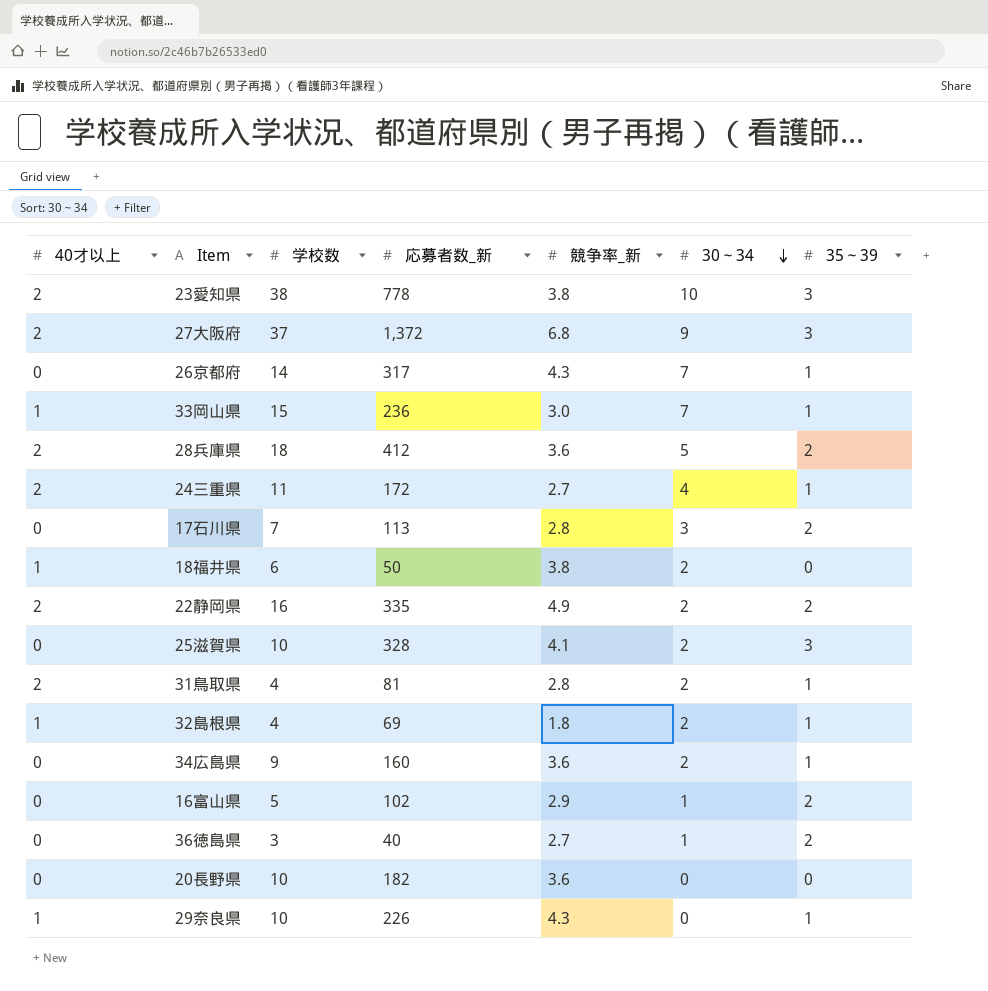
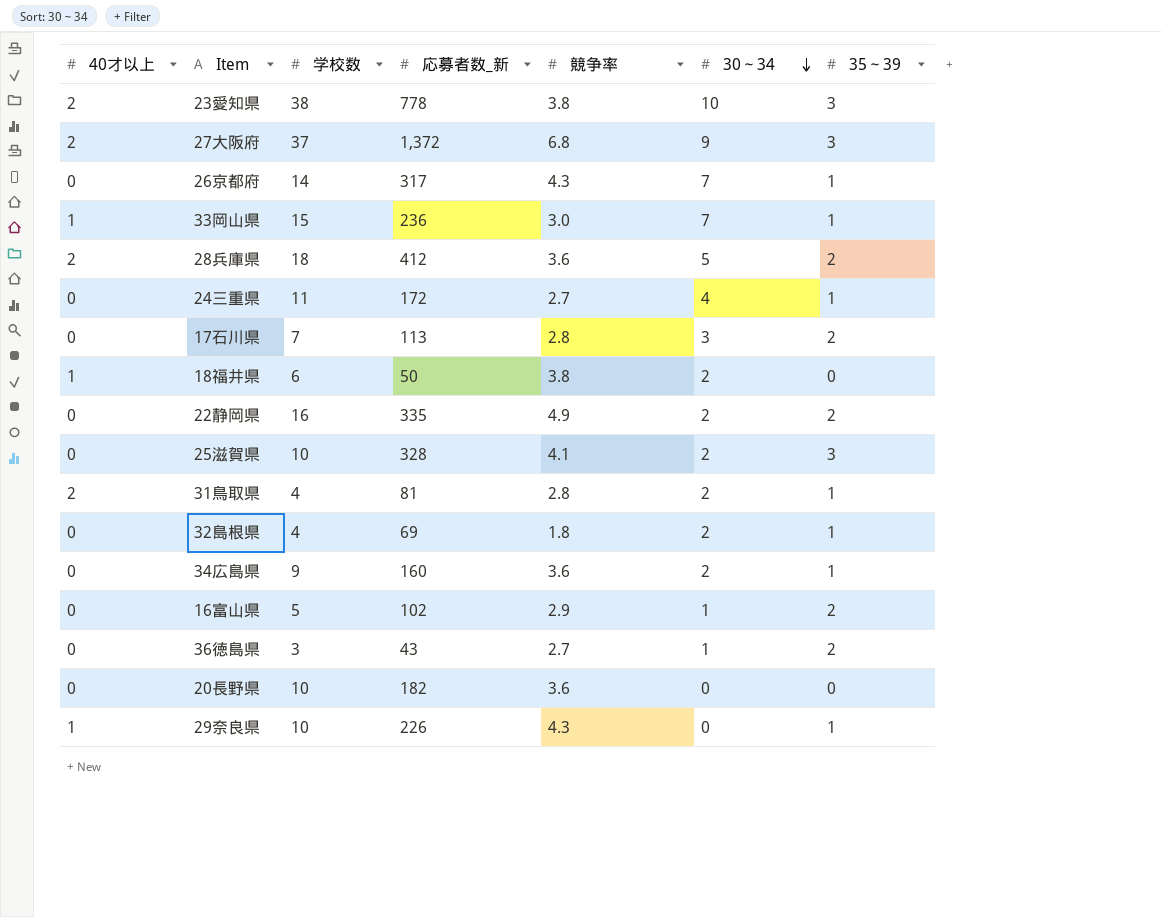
column name: 競争率_新 -> 競争率
24三重県 | 40才以上: 2 -> 0
22静岡県 | 40才以上: 2 -> 0
32島根県 | 40才以上: 1 -> 0
36徳島県 | 応募者数_新: 40 -> 43

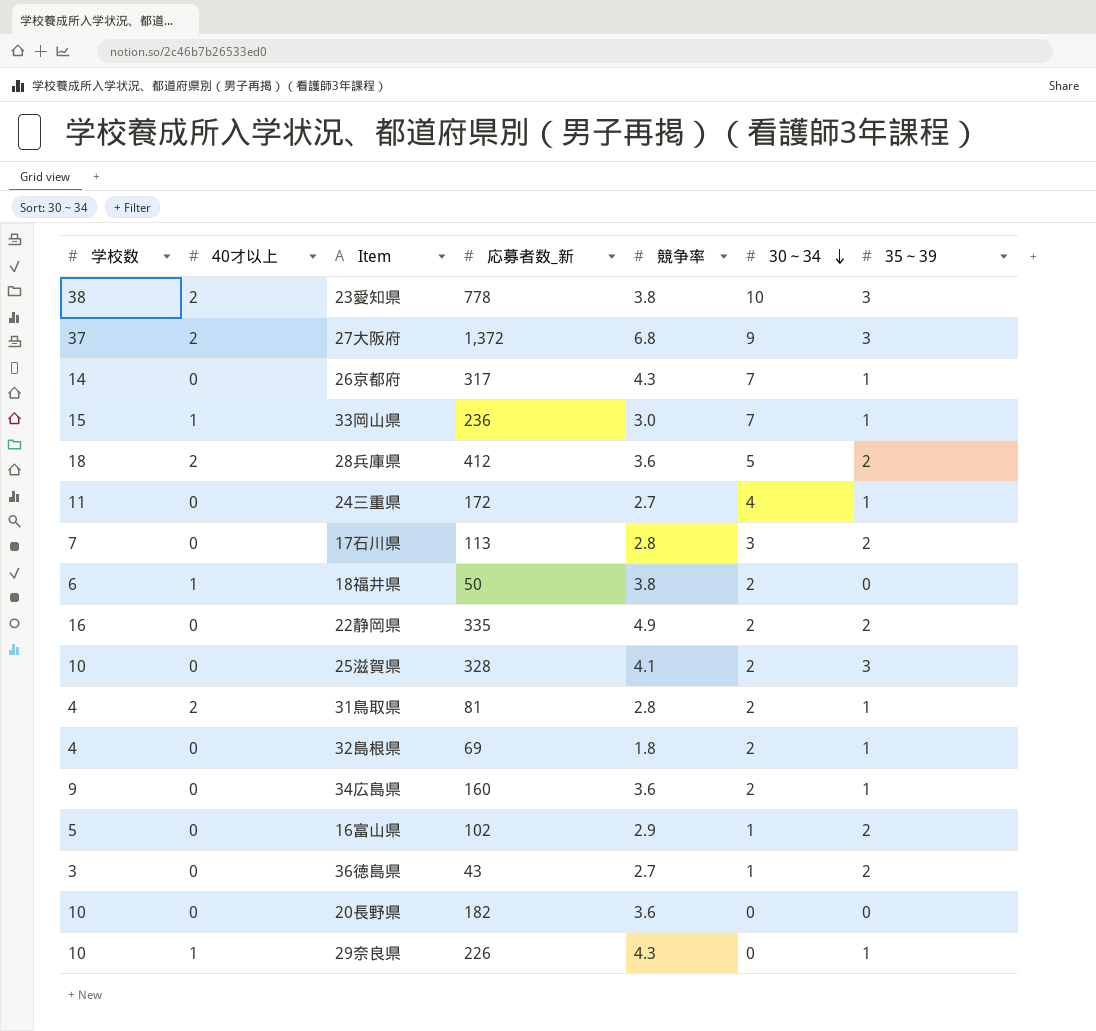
column 学校数 | position: 3 -> 1

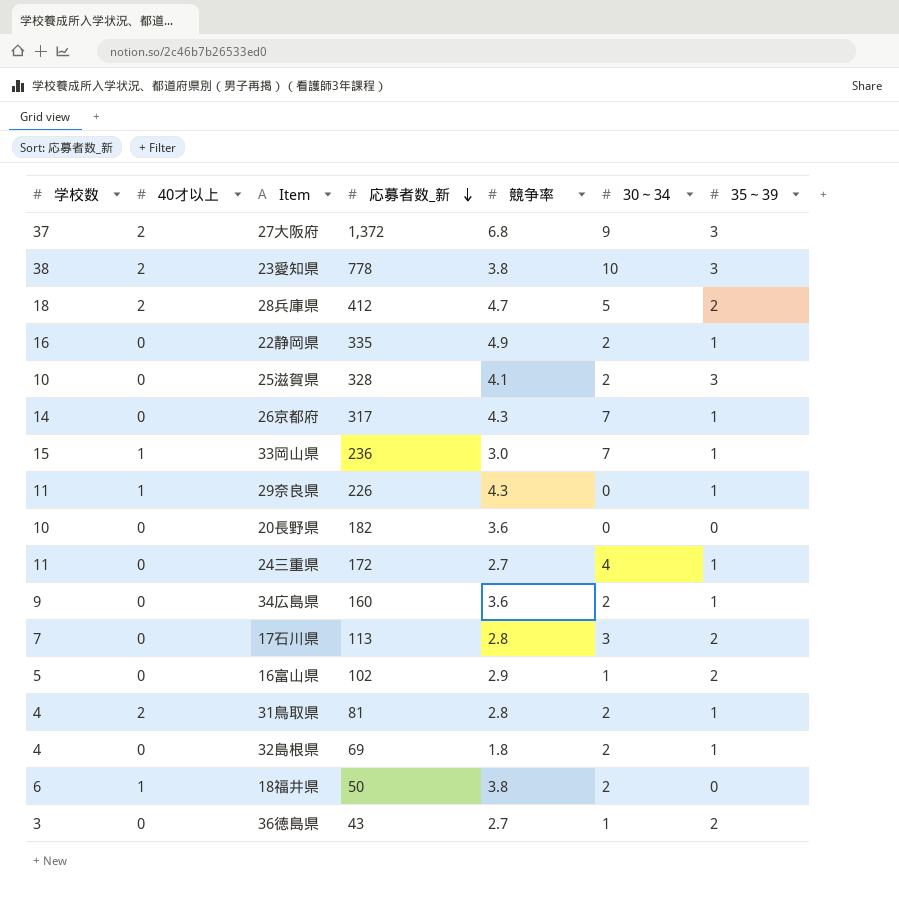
row order: 30～34 descending -> 応募者数_新 descending
28兵庫県 | 競争率: 3.6 -> 4.7
22静岡県 | 35～39: 2 -> 1
29奈良県 | 学校数: 10 -> 11

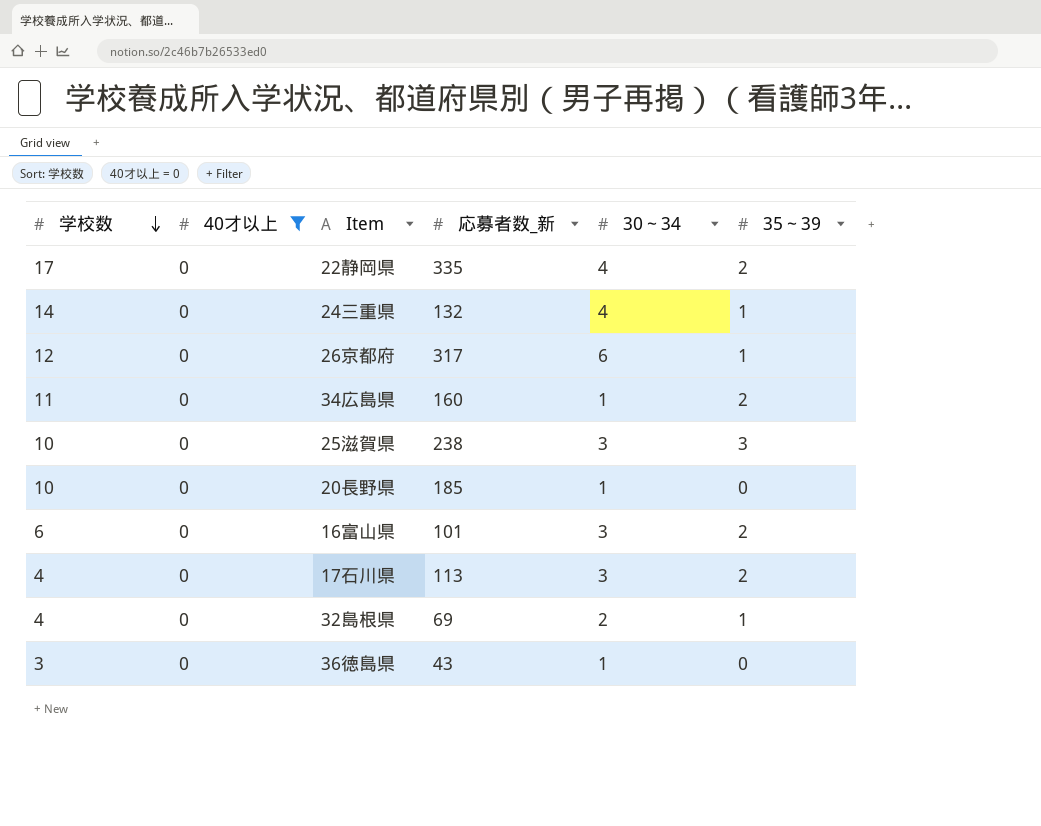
filter: none -> 40才以上 = 0
row order: 応募者数_新 descending -> 学校数 descending
column 競争率 | position: 5 -> none
22静岡県 | 学校数: 16 -> 17
22静岡県 | 30～34: 2 -> 4
22静岡県 | 35～39: 1 -> 2
24三重県 | 学校数: 11 -> 14
24三重県 | 応募者数_新: 172 -> 132
26京都府 | 学校数: 14 -> 12
26京都府 | 30～34: 7 -> 6
34広島県 | 学校数: 9 -> 11
34広島県 | 30～34: 2 -> 1
34広島県 | 35～39: 1 -> 2
25滋賀県 | 応募者数_新: 328 -> 238
25滋賀県 | 30～34: 2 -> 3
20長野県 | 応募者数_新: 182 -> 185
20長野県 | 30～34: 0 -> 1
16富山県 | 学校数: 5 -> 6
16富山県 | 応募者数_新: 102 -> 101
16富山県 | 30～34: 1 -> 3
17石川県 | 学校数: 7 -> 4
36徳島県 | 35～39: 2 -> 0

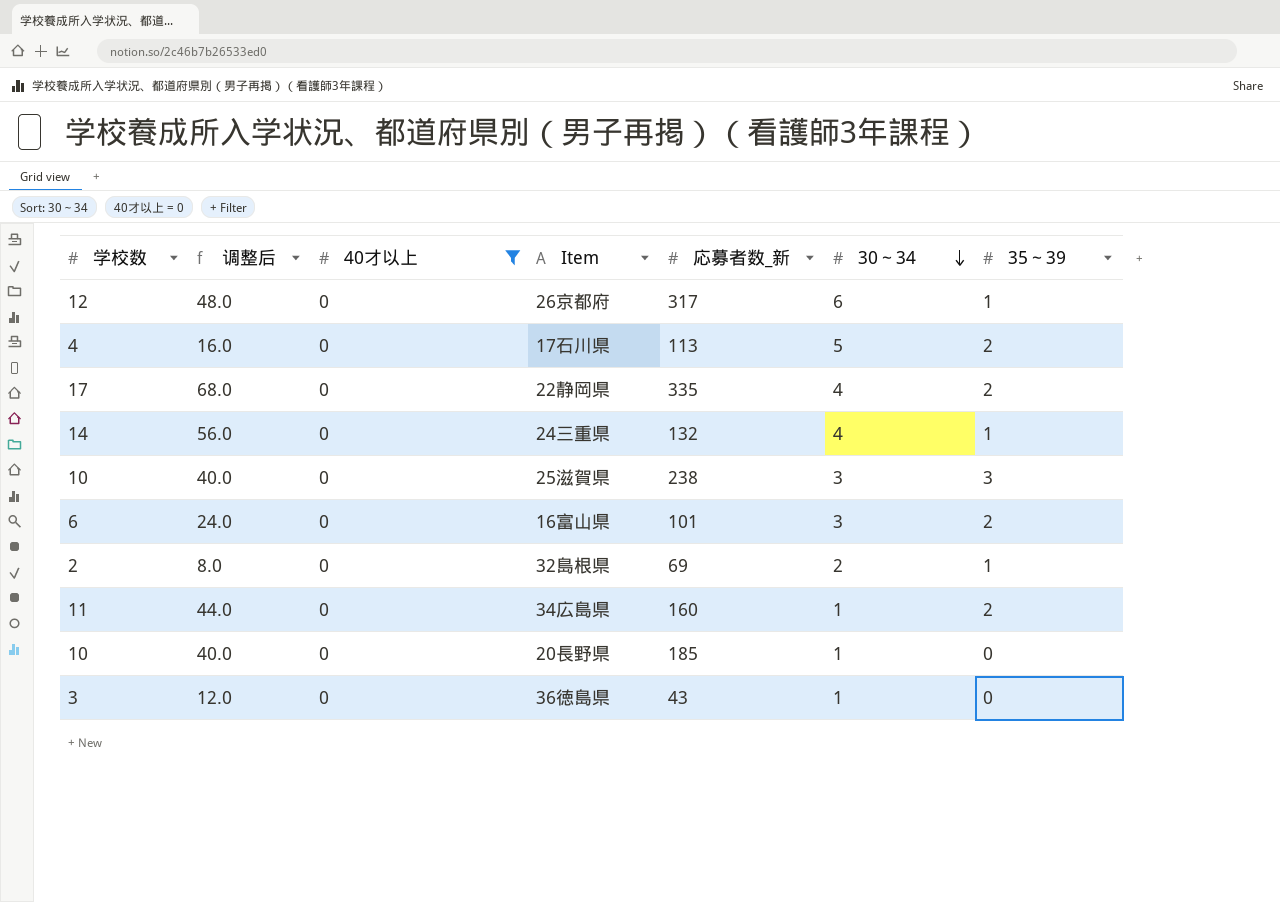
row order: 学校数 descending -> 30～34 descending
column 调整后 | formula: none -> [学校数] * 4
17石川県 | 30～34: 3 -> 5
32島根県 | 学校数: 4 -> 2

